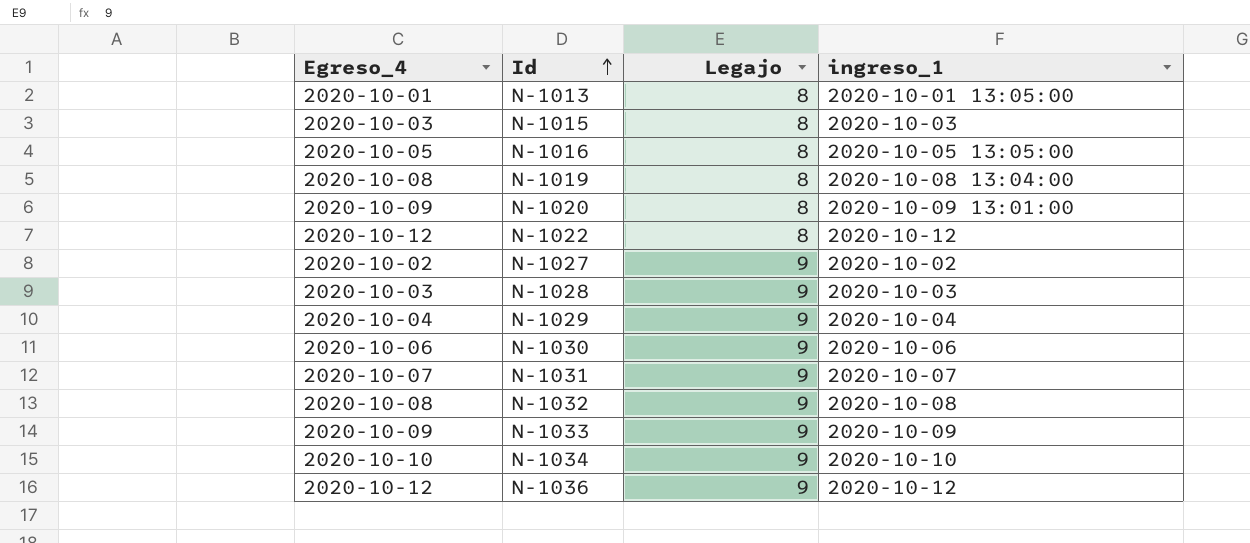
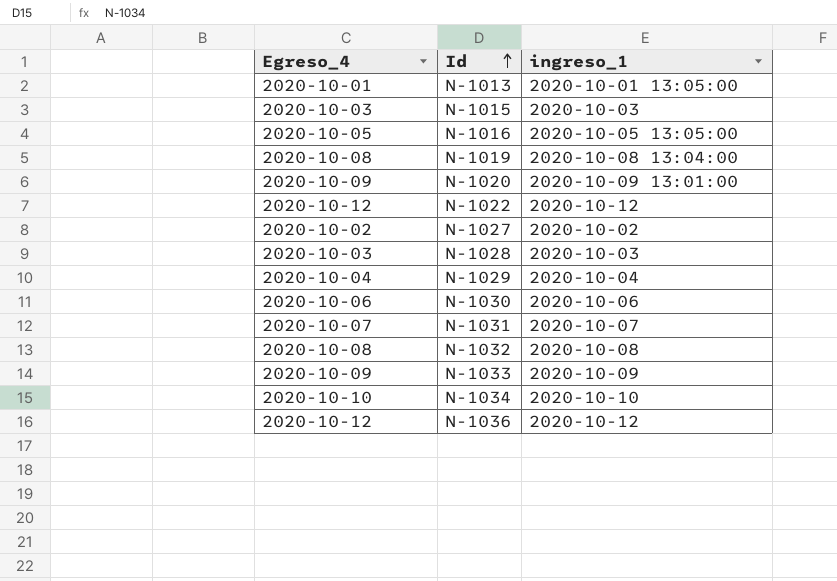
column Legajo | position: 3 -> none

